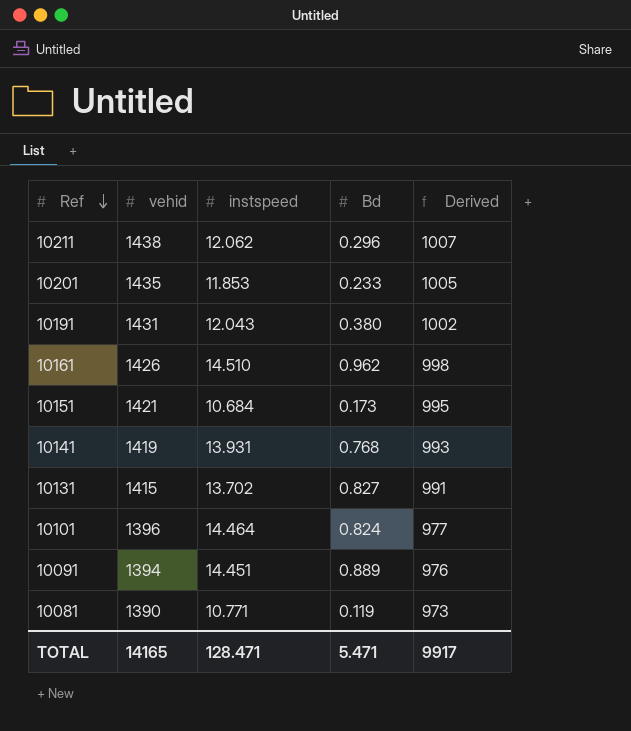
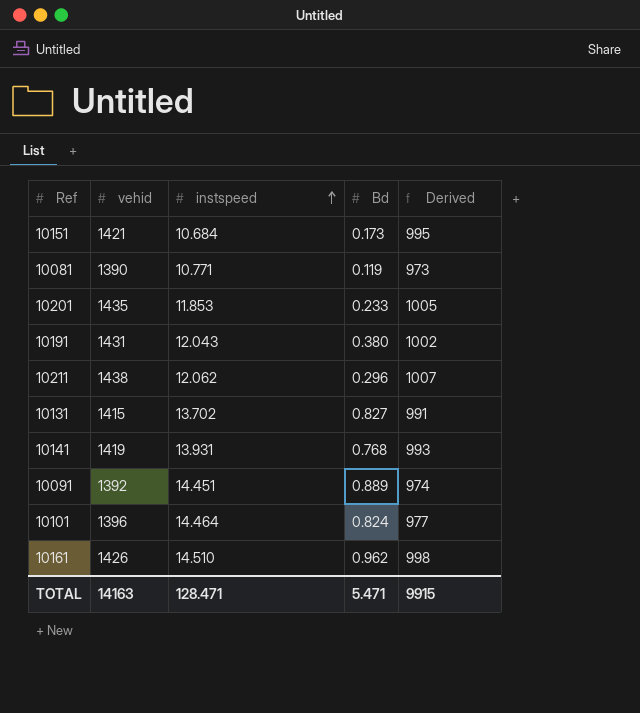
row order: Ref descending -> instspeed ascending
10091 | vehid: 1394 -> 1392
10091 | Derived: 976 -> 974
TOTAL | vehid: 14165 -> 14163
TOTAL | Derived: 9917 -> 9915

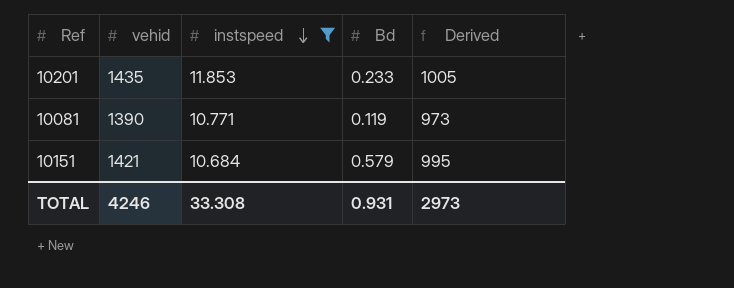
filter: none -> instspeed <= 11.853
row order: instspeed ascending -> instspeed descending
10151 | Bd: 0.173 -> 0.579
TOTAL | vehid: 14163 -> 4246
TOTAL | instspeed: 128.471 -> 33.308
TOTAL | Bd: 5.471 -> 0.931
TOTAL | Derived: 9915 -> 2973

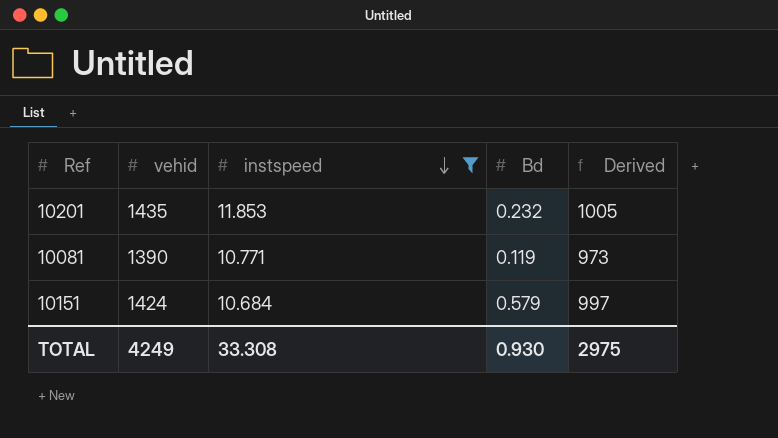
10201 | Bd: 0.233 -> 0.232
10151 | vehid: 1421 -> 1424
10151 | Derived: 995 -> 997
TOTAL | vehid: 4246 -> 4249
TOTAL | Bd: 0.931 -> 0.930
TOTAL | Derived: 2973 -> 2975

